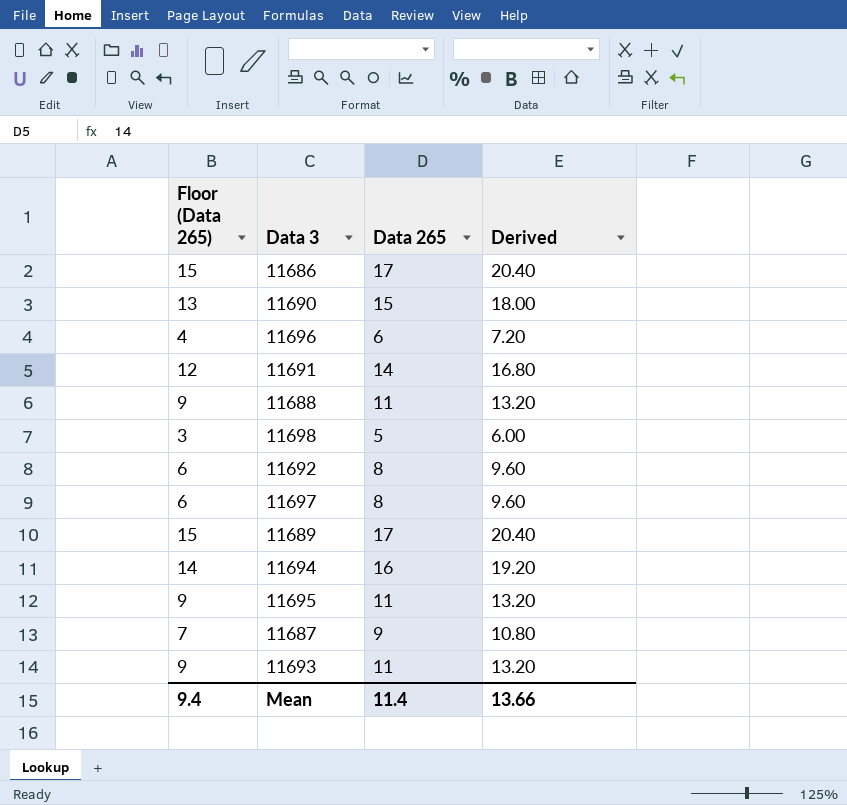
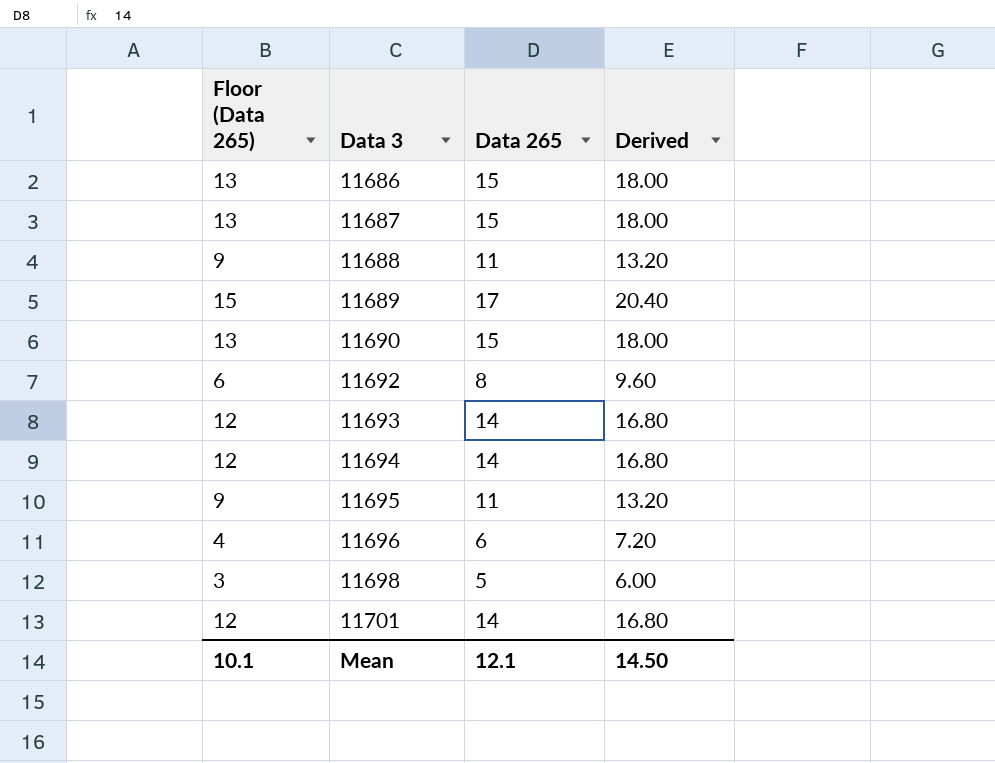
row order: none -> Data 3 ascending
row 11691: 12 | 14 | 16.80 -> none
row 11697: 6 | 8 | 9.60 -> none
11686 | Floor (Data 265): 15 -> 13
11686 | Data 265: 17 -> 15
11686 | Derived: 20.40 -> 18.00
11687 | Floor (Data 265): 7 -> 13
11687 | Data 265: 9 -> 15
11687 | Derived: 10.80 -> 18.00
11693 | Floor (Data 265): 9 -> 12
11693 | Data 265: 11 -> 14
11693 | Derived: 13.20 -> 16.80
11694 | Floor (Data 265): 14 -> 12
11694 | Data 265: 16 -> 14
11694 | Derived: 19.20 -> 16.80
row 11701: none -> 12 | 14 | 16.80
Mean | Floor (Data 265): 9.4 -> 10.1
Mean | Data 265: 11.4 -> 12.1
Mean | Derived: 13.66 -> 14.50

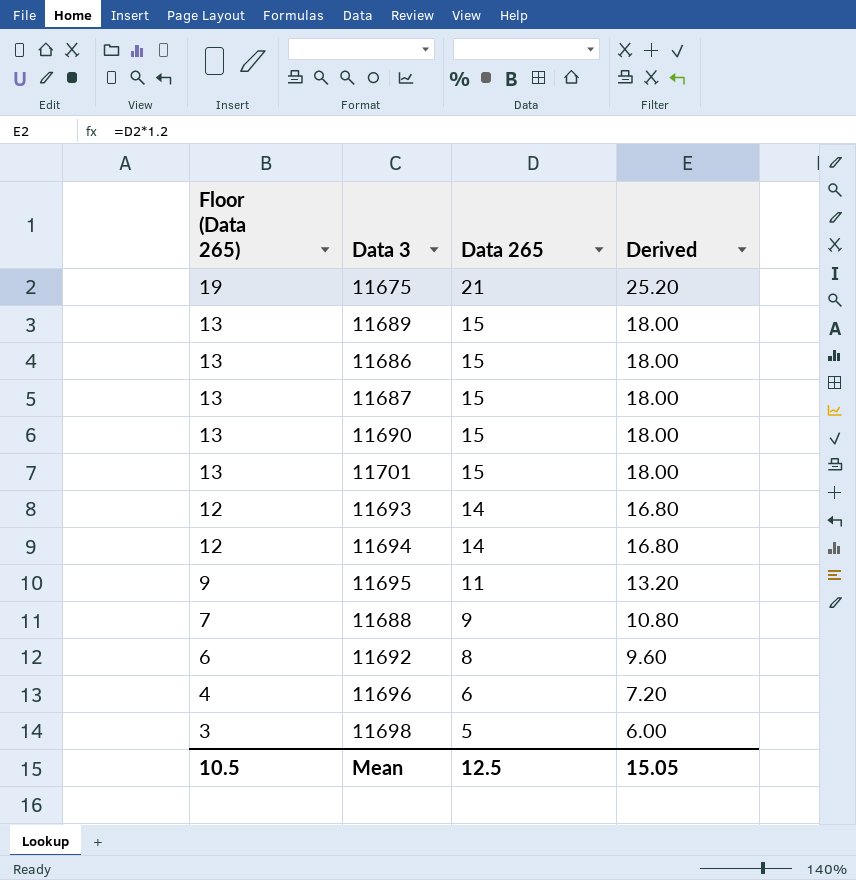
row order: Data 3 ascending -> Floor (Data 265) descending
row 11675: none -> 19 | 21 | 25.20
11689 | Floor (Data 265): 15 -> 13
11689 | Data 265: 17 -> 15
11689 | Derived: 20.40 -> 18.00
11701 | Floor (Data 265): 12 -> 13
11701 | Data 265: 14 -> 15
11701 | Derived: 16.80 -> 18.00
11688 | Floor (Data 265): 9 -> 7
11688 | Data 265: 11 -> 9
11688 | Derived: 13.20 -> 10.80
Mean | Floor (Data 265): 10.1 -> 10.5
Mean | Data 265: 12.1 -> 12.5
Mean | Derived: 14.50 -> 15.05

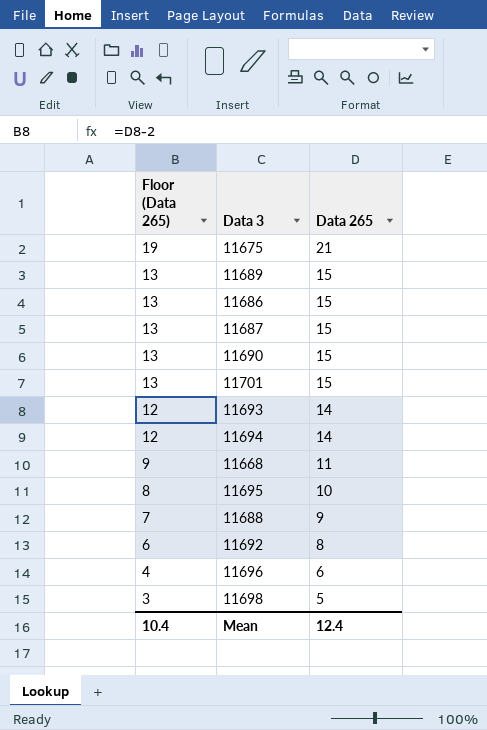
column Derived | formula: [Data 265] * 1.2 -> none
row 11668: none -> 9 | 11
11695 | Floor (Data 265): 9 -> 8
11695 | Data 265: 11 -> 10
Mean | Floor (Data 265): 10.5 -> 10.4
Mean | Data 265: 12.5 -> 12.4

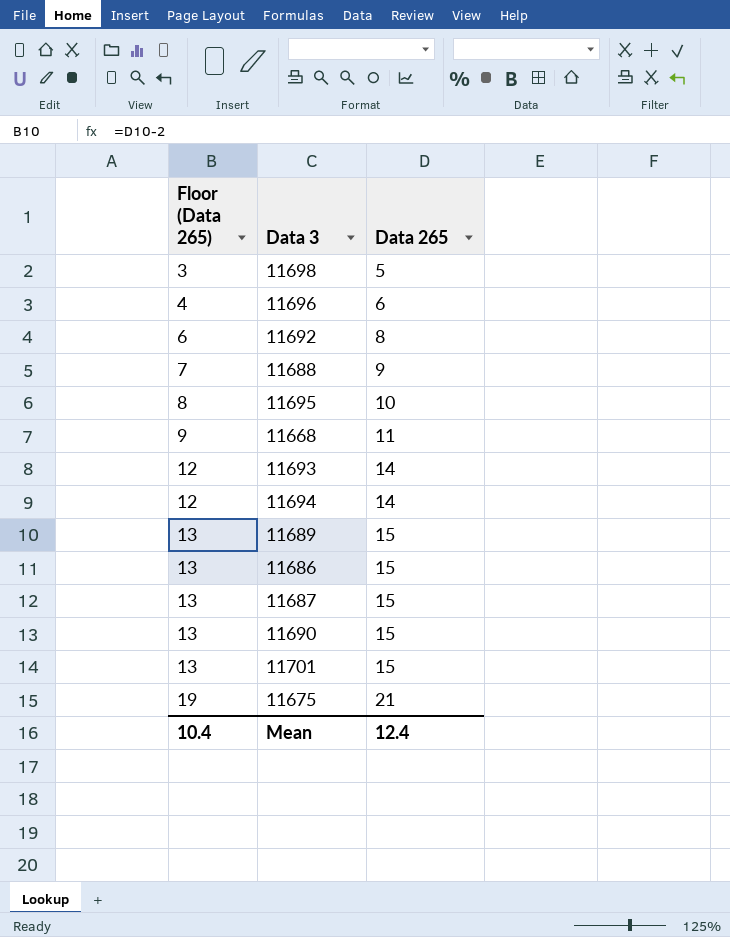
row order: Floor (Data 265) descending -> Floor (Data 265) ascending

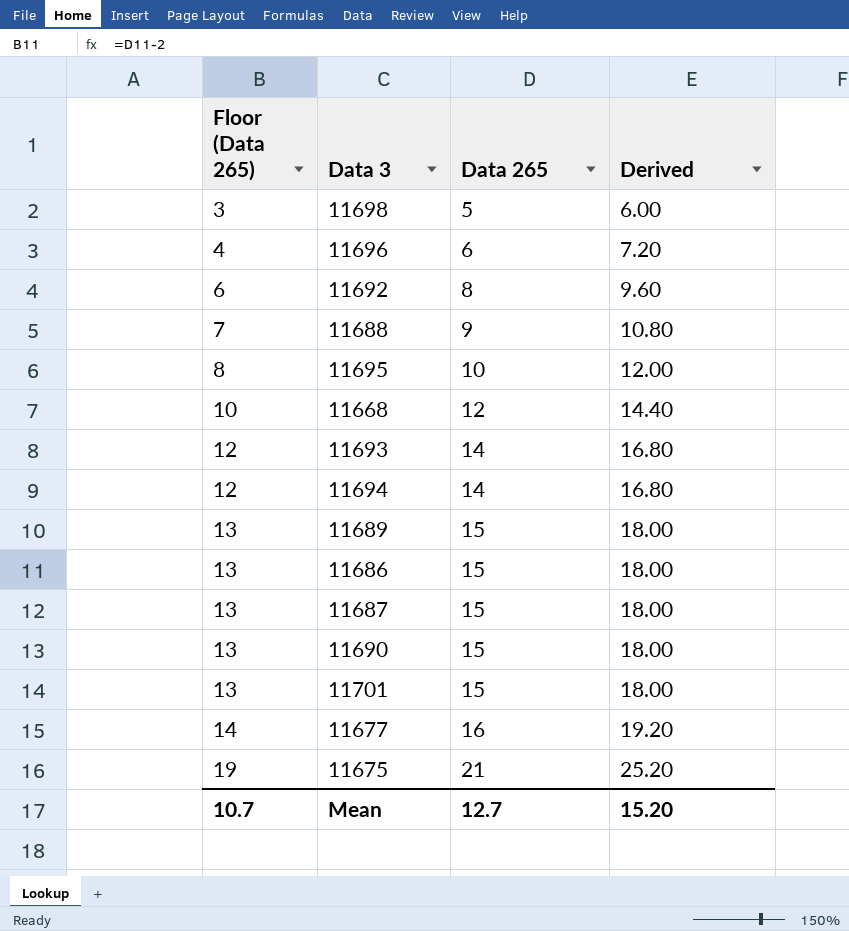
column Derived | formula: none -> [Data 265] * 1.2
11668 | Floor (Data 265): 9 -> 10
11668 | Data 265: 11 -> 12
row 11677: none -> 14 | 16 | 19.20
Mean | Floor (Data 265): 10.4 -> 10.7
Mean | Data 265: 12.4 -> 12.7

